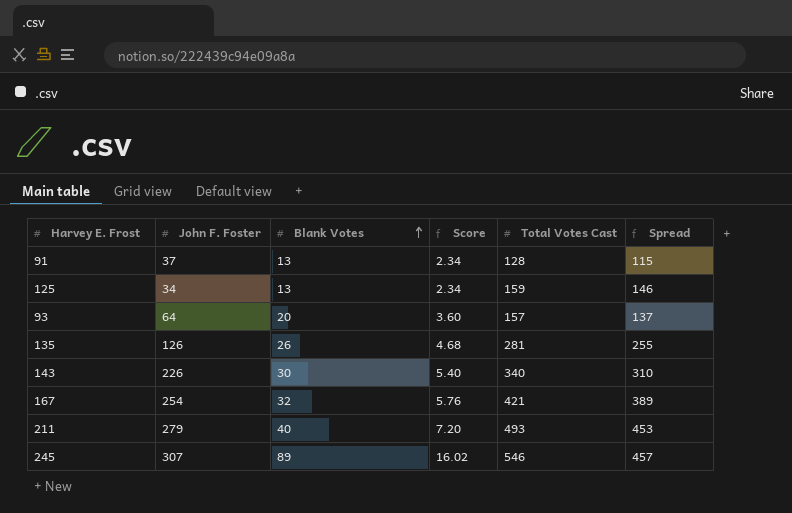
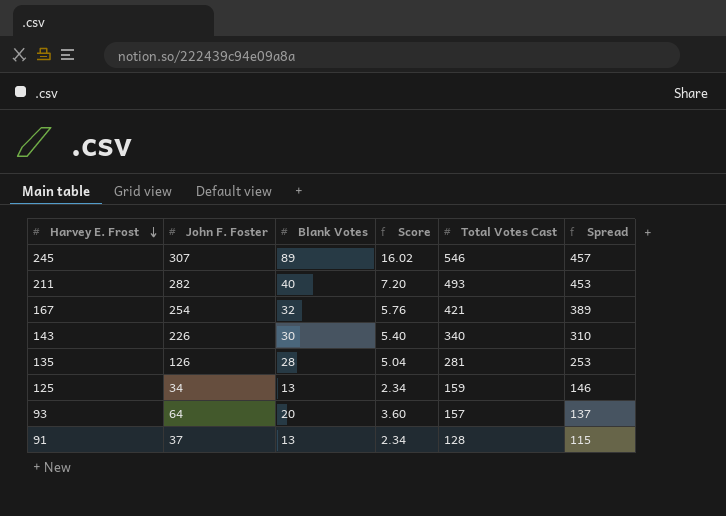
row order: Blank Votes ascending -> Harvey E. Frost descending
211 | John F. Foster: 279 -> 282
135 | Blank Votes: 26 -> 28
135 | Score: 4.68 -> 5.04
135 | Spread: 255 -> 253

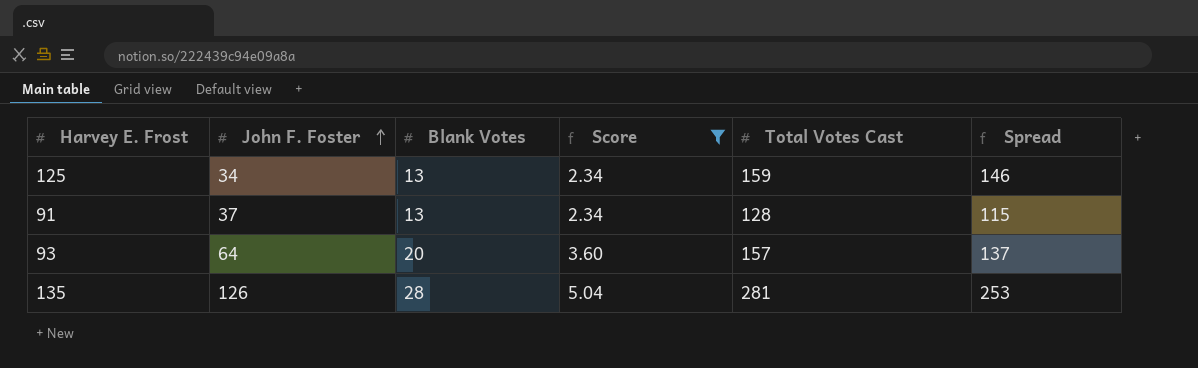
filter: none -> Score <= 5.04
row order: Harvey E. Frost descending -> John F. Foster ascending

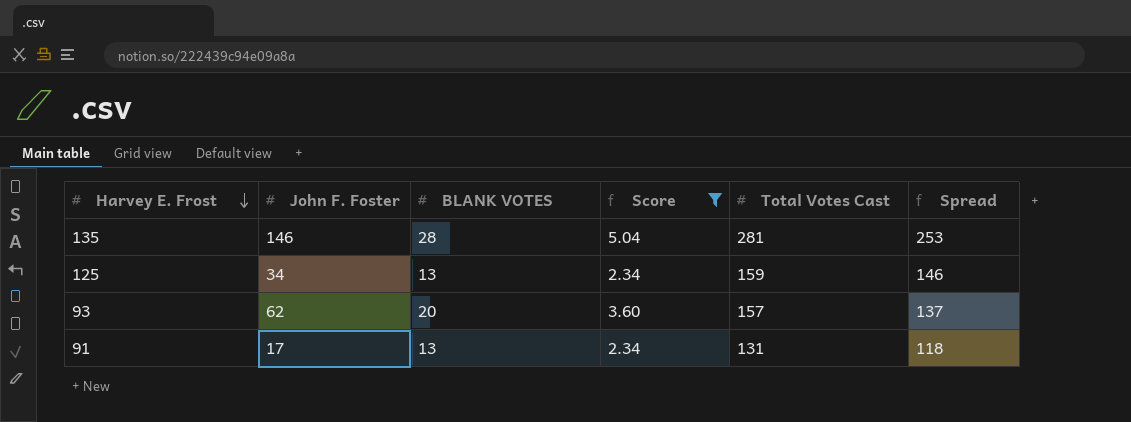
row order: John F. Foster ascending -> Harvey E. Frost descending
column name: Blank Votes -> BLANK VOTES
135 | John F. Foster: 126 -> 146
93 | John F. Foster: 64 -> 62
91 | John F. Foster: 37 -> 17
91 | Total Votes Cast: 128 -> 131
91 | Spread: 115 -> 118

